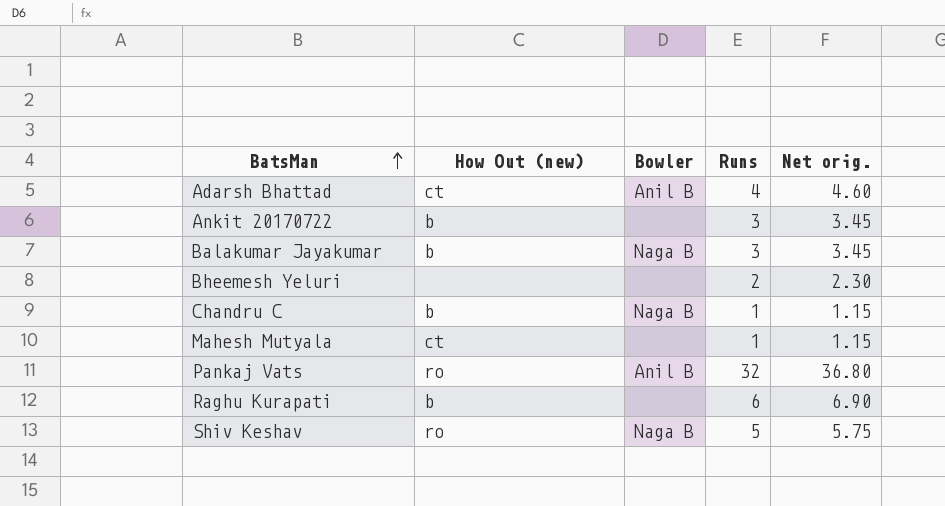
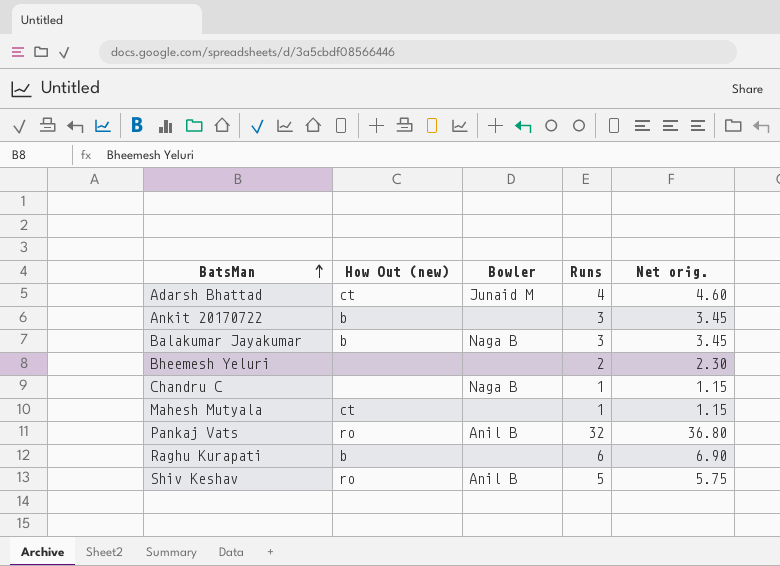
Adarsh Bhattad | Bowler: Anil B -> Junaid M
Chandru C | How Out (new): b -> none
Shiv Keshav | Bowler: Naga B -> Anil B

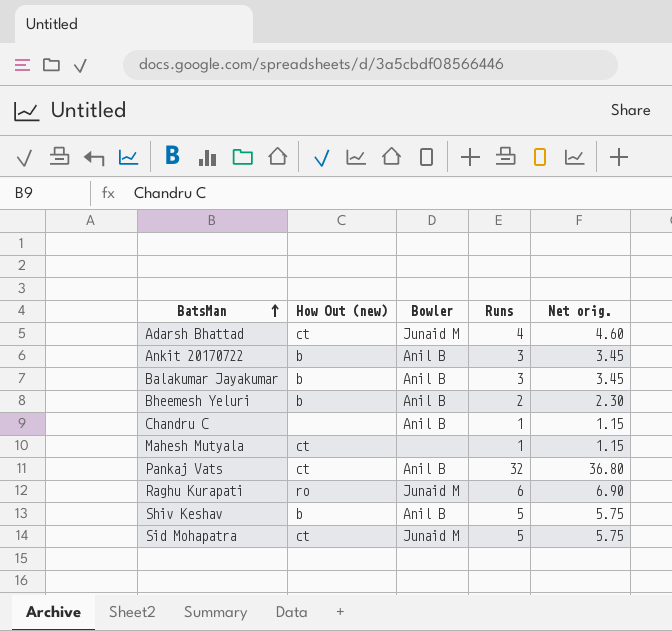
Ankit 20170722 | Bowler: none -> Anil B
Balakumar Jayakumar | Bowler: Naga B -> Anil B
Bheemesh Yeluri | How Out (new): none -> b
Bheemesh Yeluri | Bowler: none -> Anil B
Chandru C | Bowler: Naga B -> Anil B
Pankaj Vats | How Out (new): ro -> ct
Raghu Kurapati | How Out (new): b -> ro
Raghu Kurapati | Bowler: none -> Junaid M
Shiv Keshav | How Out (new): ro -> b
row Sid Mohapatra: none -> ct | Junaid M | 5 | 5.75

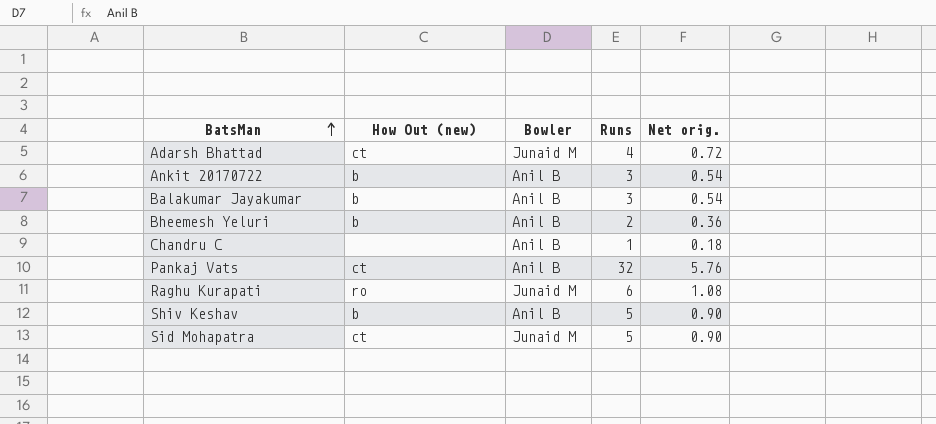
column Net orig. | formula: [Runs] * 1.15 -> [Runs] * 0.18
row Mahesh Mutyala: ct | none | 1 | 1.15 -> none

